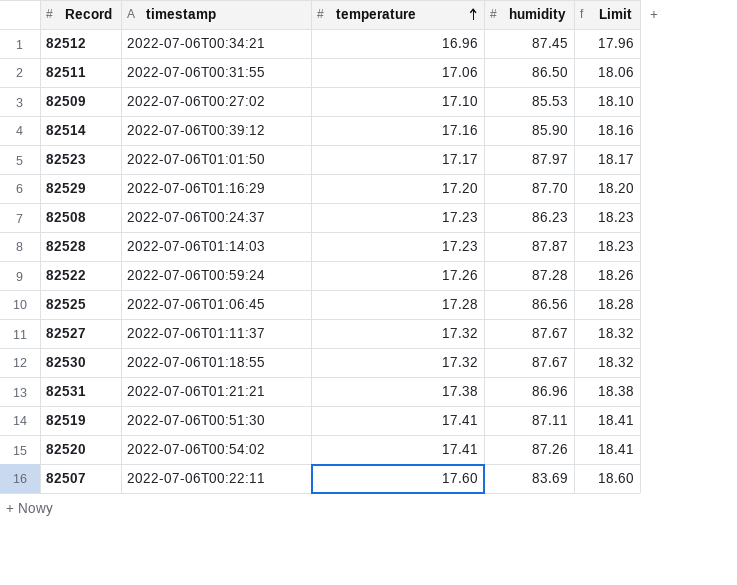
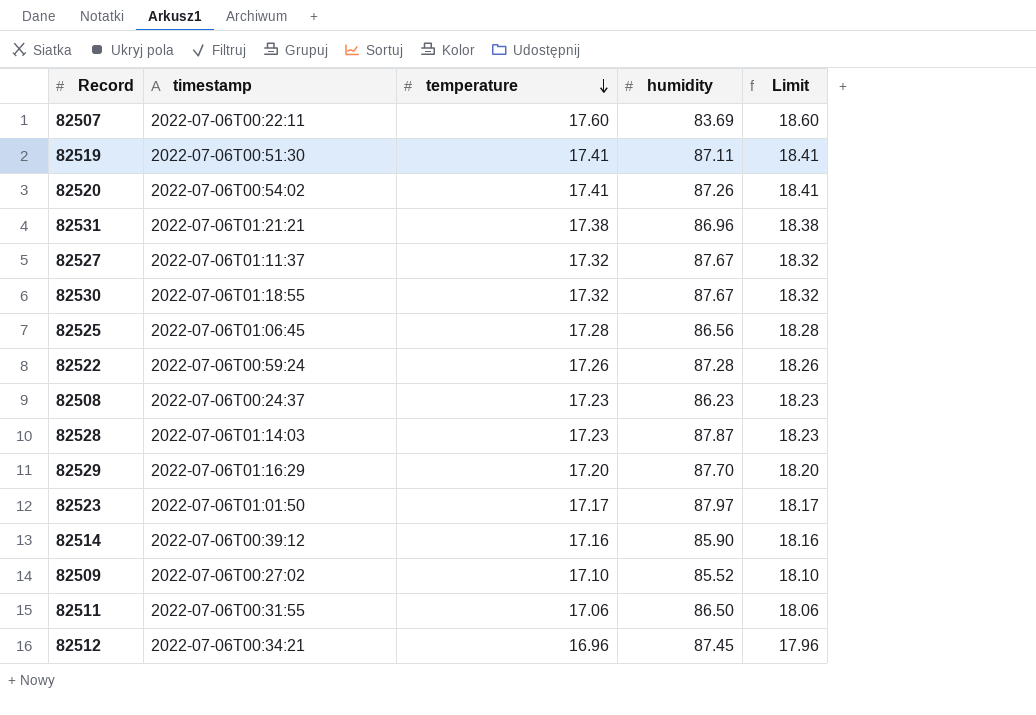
row order: temperature ascending -> temperature descending
82509 | humidity: 85.53 -> 85.52

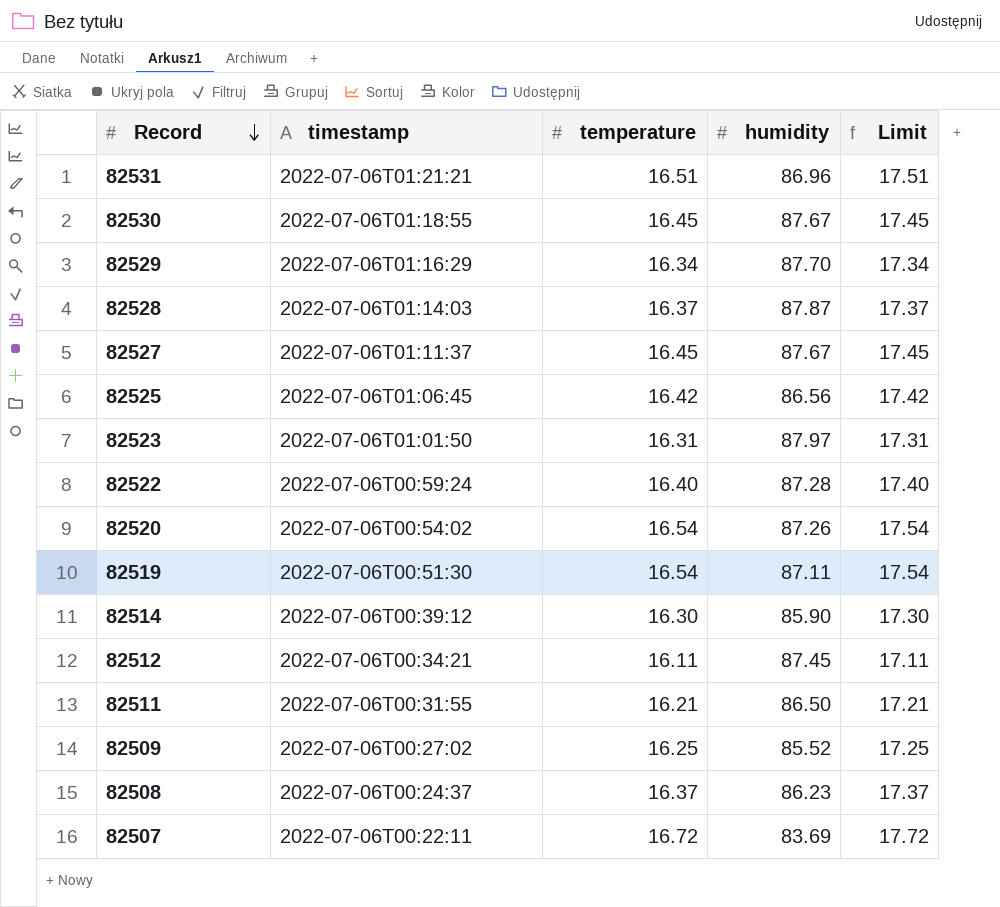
row order: temperature descending -> Record descending
82531 | temperature: 17.38 -> 16.51
82531 | Limit: 18.38 -> 17.51
82530 | temperature: 17.32 -> 16.45
82530 | Limit: 18.32 -> 17.45
82529 | temperature: 17.20 -> 16.34
82529 | Limit: 18.20 -> 17.34
82528 | temperature: 17.23 -> 16.37
82528 | Limit: 18.23 -> 17.37
82527 | temperature: 17.32 -> 16.45
82527 | Limit: 18.32 -> 17.45
82525 | temperature: 17.28 -> 16.42
82525 | Limit: 18.28 -> 17.42
82523 | temperature: 17.17 -> 16.31
82523 | Limit: 18.17 -> 17.31
82522 | temperature: 17.26 -> 16.40
82522 | Limit: 18.26 -> 17.40
82520 | temperature: 17.41 -> 16.54
82520 | Limit: 18.41 -> 17.54
82519 | temperature: 17.41 -> 16.54
82519 | Limit: 18.41 -> 17.54
82514 | temperature: 17.16 -> 16.30
82514 | Limit: 18.16 -> 17.30
82512 | temperature: 16.96 -> 16.11
82512 | Limit: 17.96 -> 17.11
82511 | temperature: 17.06 -> 16.21
82511 | Limit: 18.06 -> 17.21
82509 | temperature: 17.10 -> 16.25
82509 | Limit: 18.10 -> 17.25
82508 | temperature: 17.23 -> 16.37
82508 | Limit: 18.23 -> 17.37
82507 | temperature: 17.60 -> 16.72
82507 | Limit: 18.60 -> 17.72

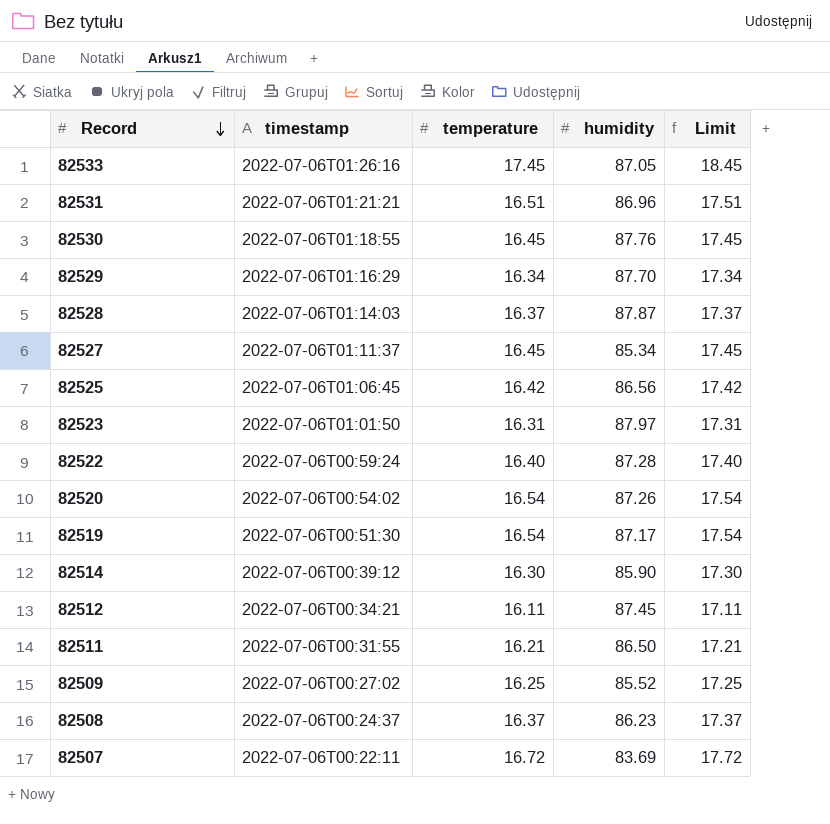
row 82533: none -> 2022-07-06T01:26:16 | 17.45 | 87.05 | 18.45
82530 | humidity: 87.67 -> 87.76
82527 | humidity: 87.67 -> 85.34
82519 | humidity: 87.11 -> 87.17

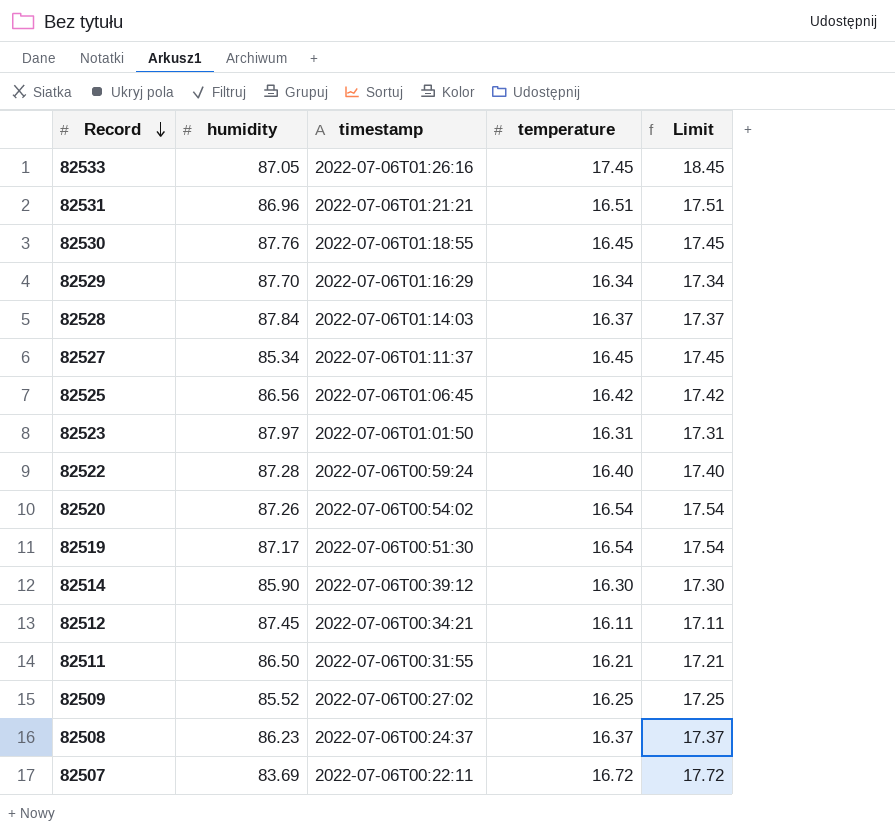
column humidity | position: 4 -> 2
82528 | humidity: 87.87 -> 87.84

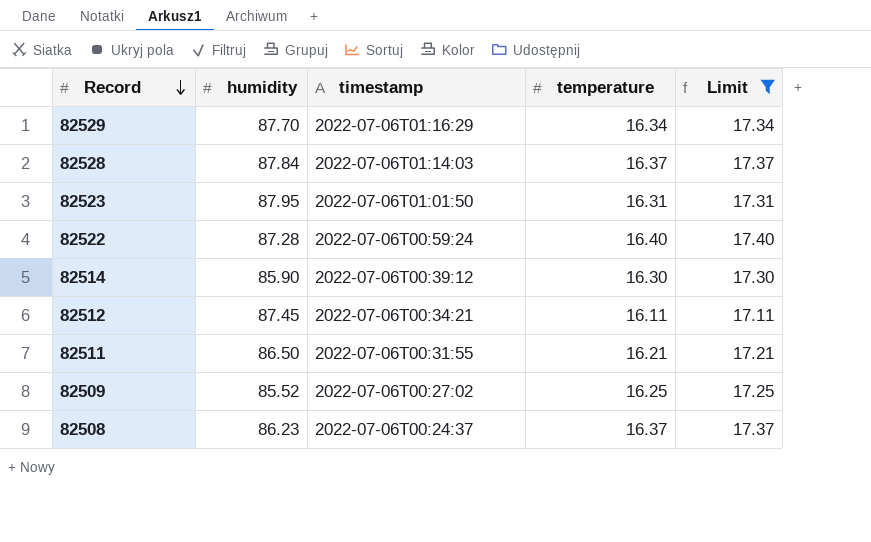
filter: none -> Limit <= 17.40
82523 | humidity: 87.97 -> 87.95

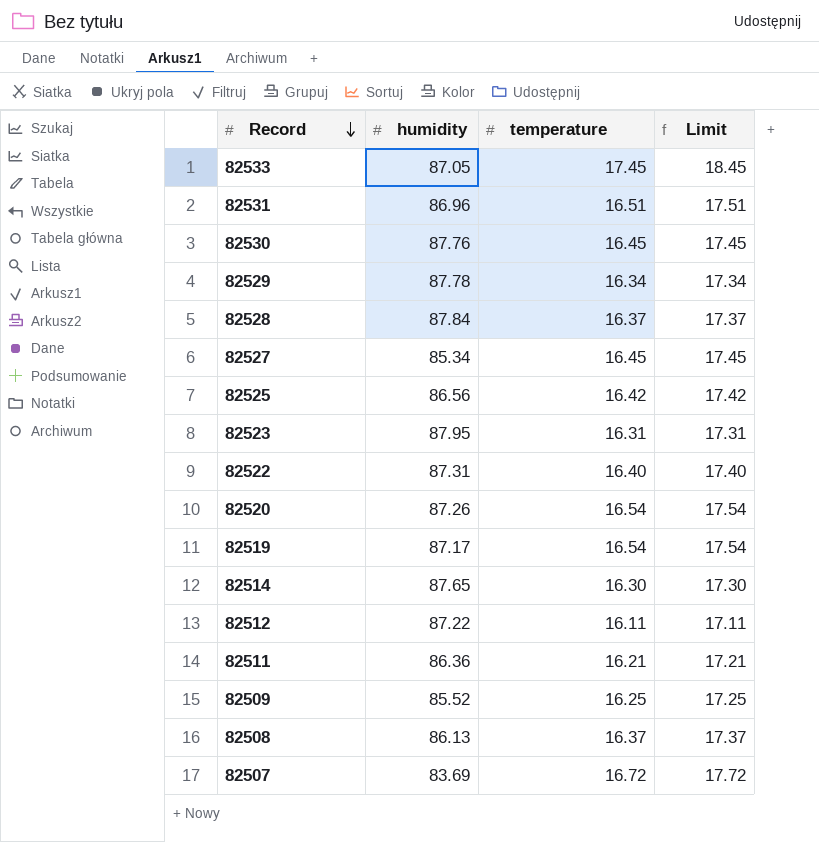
filter: Limit <= 17.40 -> none
column timestamp | position: 3 -> none
82529 | humidity: 87.70 -> 87.78
82522 | humidity: 87.28 -> 87.31
82514 | humidity: 85.90 -> 87.65
82512 | humidity: 87.45 -> 87.22
82511 | humidity: 86.50 -> 86.36
82508 | humidity: 86.23 -> 86.13

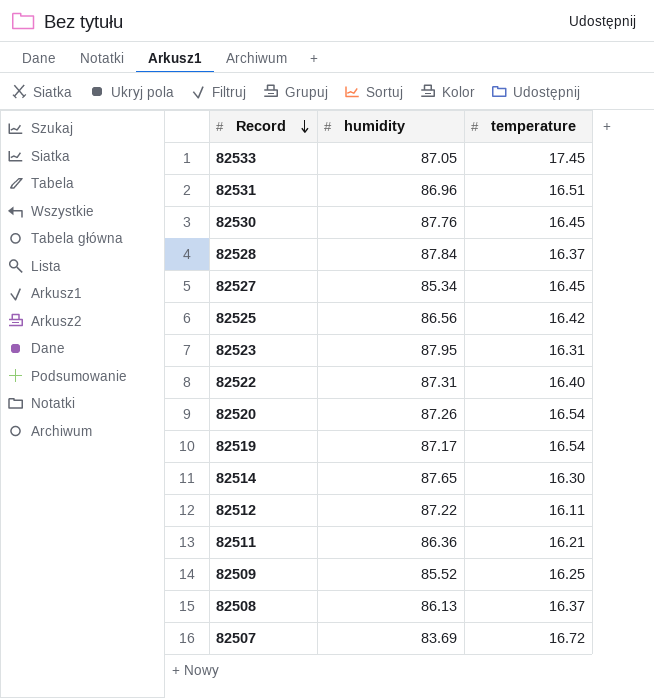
column Limit | formula: [temperature] + 1 -> none
row 82529: 87.78 | 16.34 | 17.34 -> none

